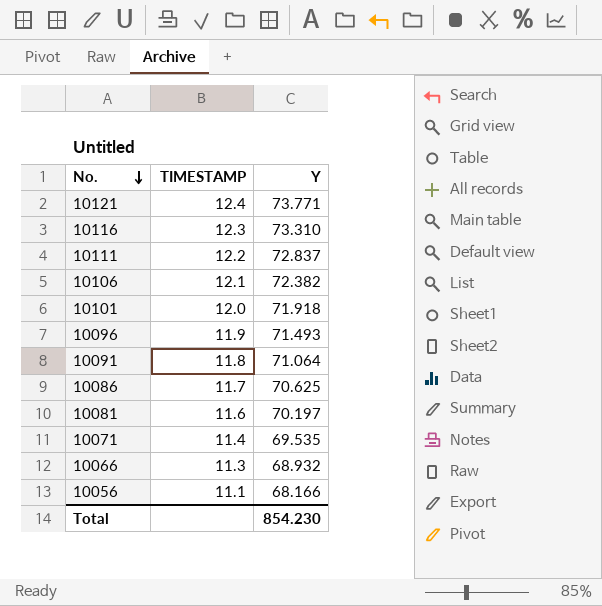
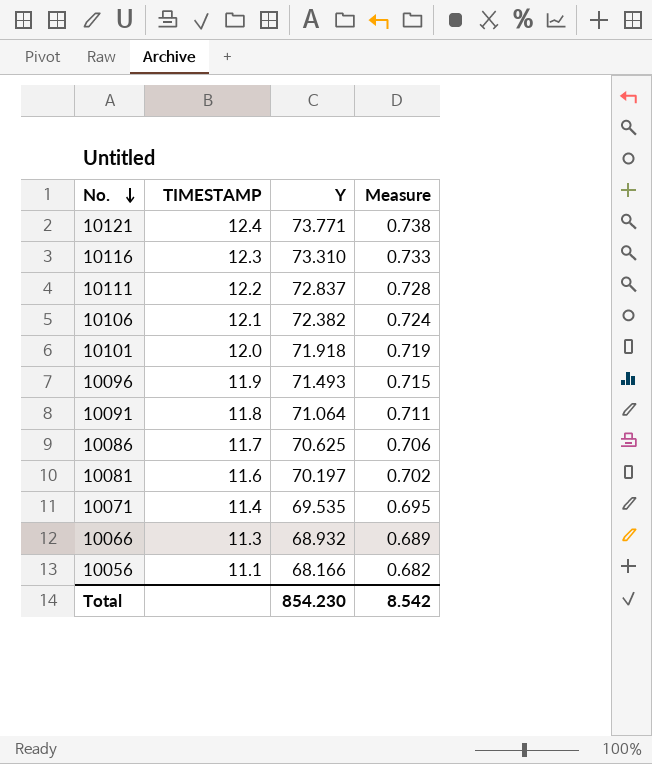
column Measure | formula: none -> [Y] * 0.01

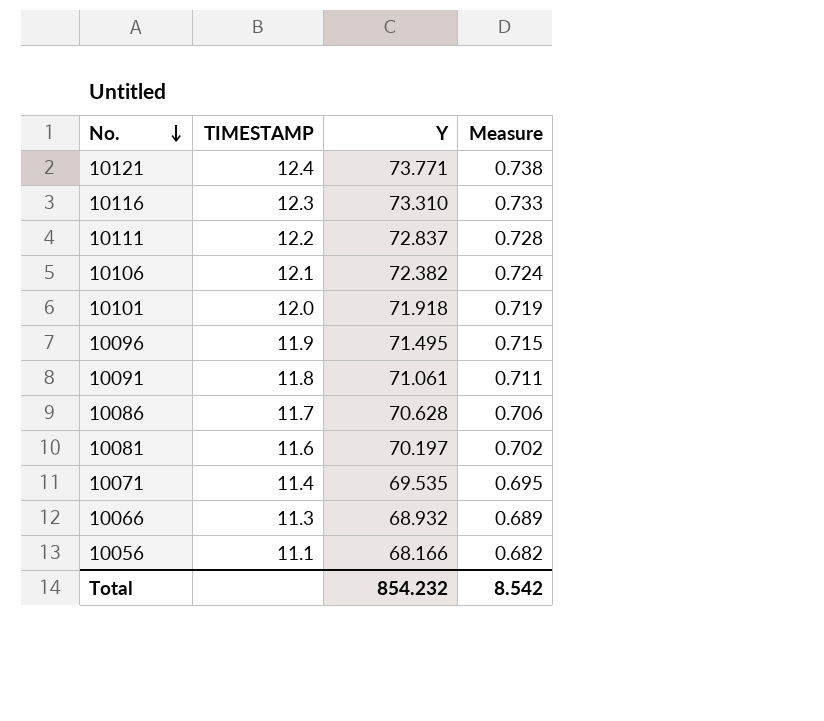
10096 | Y: 71.493 -> 71.495
10091 | Y: 71.064 -> 71.061
10086 | Y: 70.625 -> 70.628
Total | Y: 854.230 -> 854.232

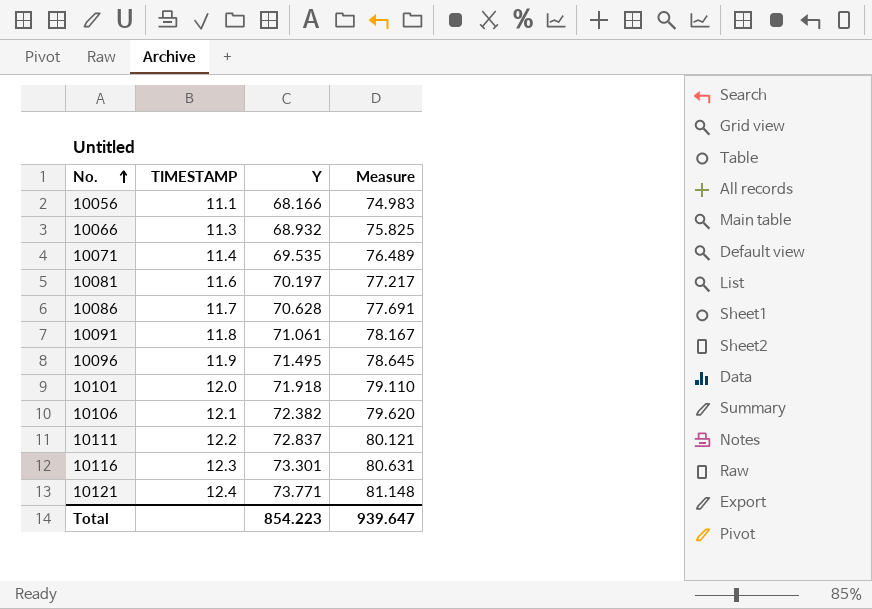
row order: No. descending -> No. ascending
column Measure | formula: [Y] * 0.01 -> [Y] * 1.1
10116 | Y: 73.310 -> 73.301
Total | Y: 854.232 -> 854.223
Total | Measure: 8.542 -> 939.647

